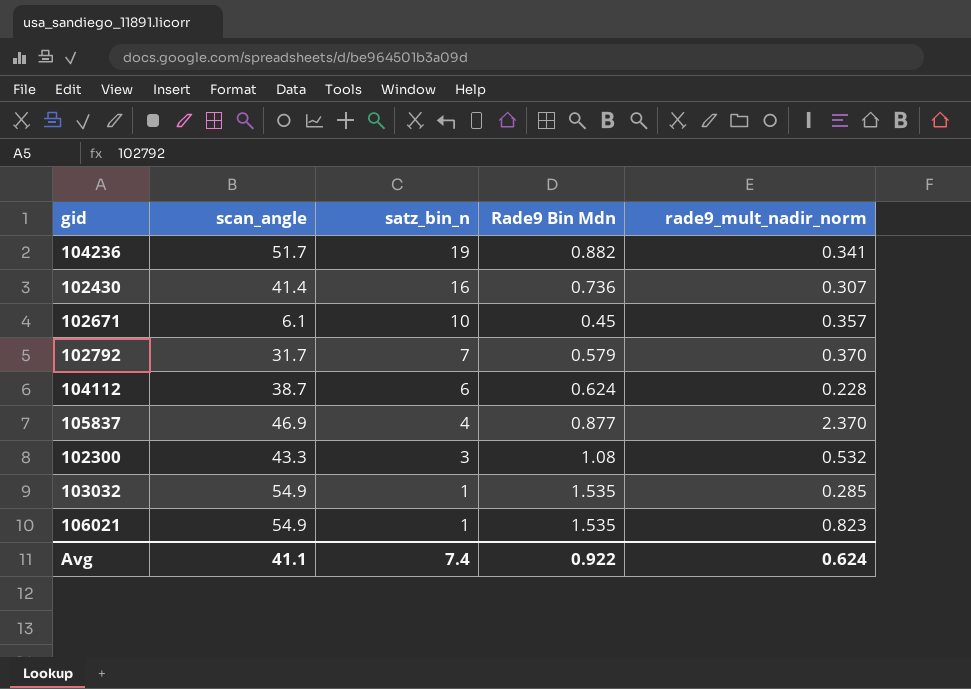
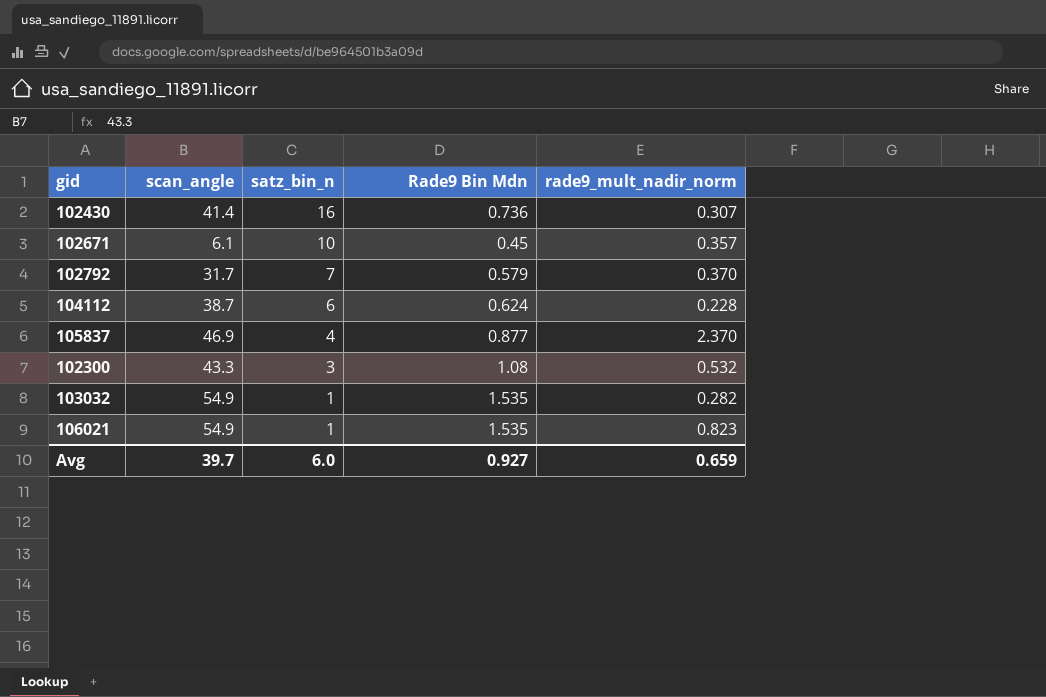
row 104236: 51.7 | 19 | 0.882 | 0.341 -> none
103032 | rade9_mult_nadir_norm: 0.285 -> 0.282
Avg | scan_angle: 41.1 -> 39.7
Avg | satz_bin_n: 7.4 -> 6.0
Avg | Rade9 Bin Mdn: 0.922 -> 0.927
Avg | rade9_mult_nadir_norm: 0.624 -> 0.659

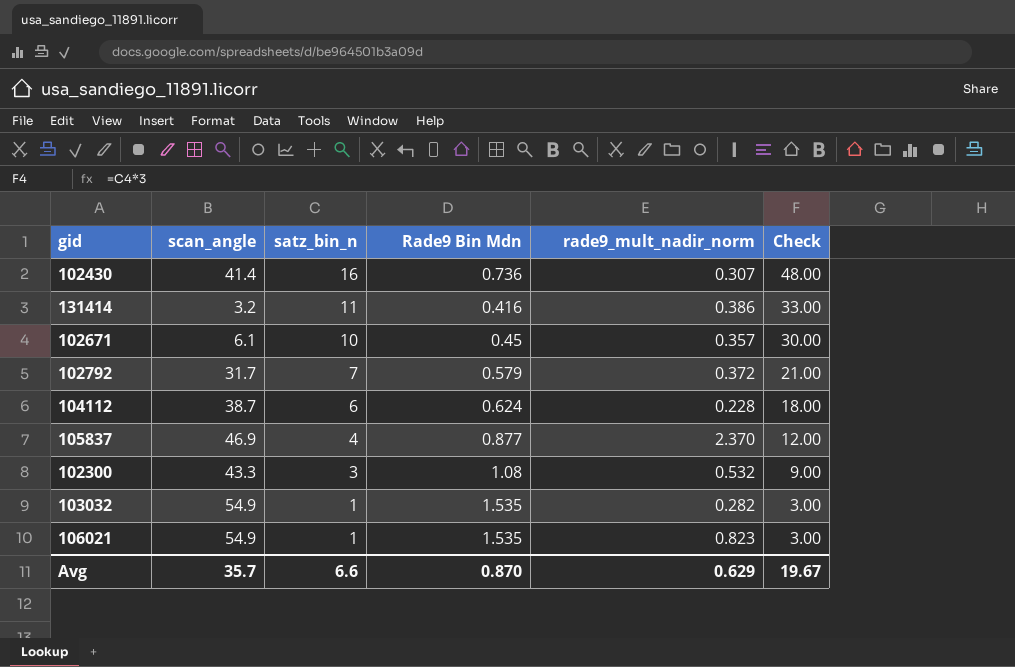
column Check | formula: none -> [satz_bin_n] * 3
row 131414: none -> 3.2 | 11 | 0.416 | 0.386 | 33.00
102792 | rade9_mult_nadir_norm: 0.370 -> 0.372
Avg | scan_angle: 39.7 -> 35.7
Avg | satz_bin_n: 6.0 -> 6.6
Avg | Rade9 Bin Mdn: 0.927 -> 0.870
Avg | rade9_mult_nadir_norm: 0.659 -> 0.629

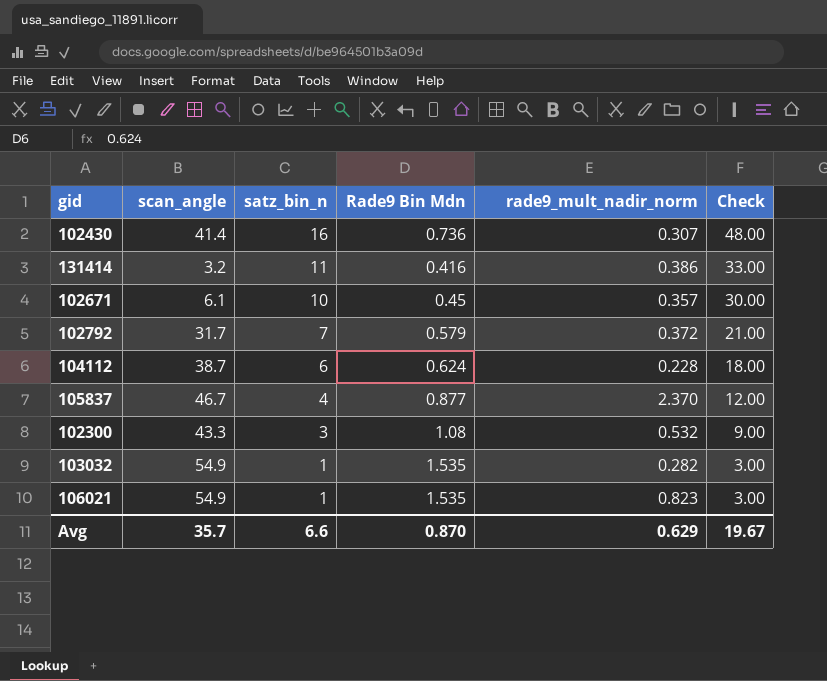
105837 | scan_angle: 46.9 -> 46.7

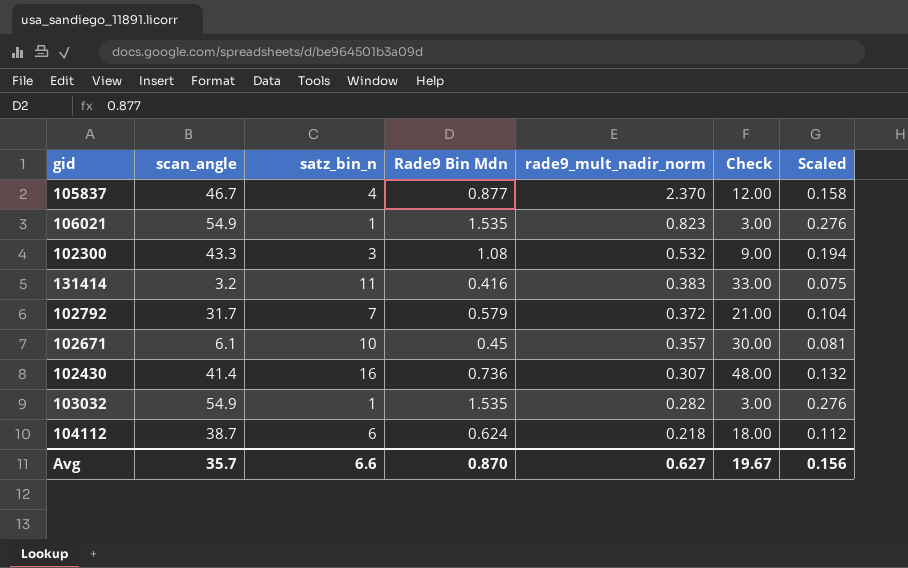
row order: satz_bin_n descending -> rade9_mult_nadir_norm descending
column Scaled | formula: none -> [Rade9 Bin Mdn] * 0.18
131414 | rade9_mult_nadir_norm: 0.386 -> 0.383
104112 | rade9_mult_nadir_norm: 0.228 -> 0.218
Avg | rade9_mult_nadir_norm: 0.629 -> 0.627

